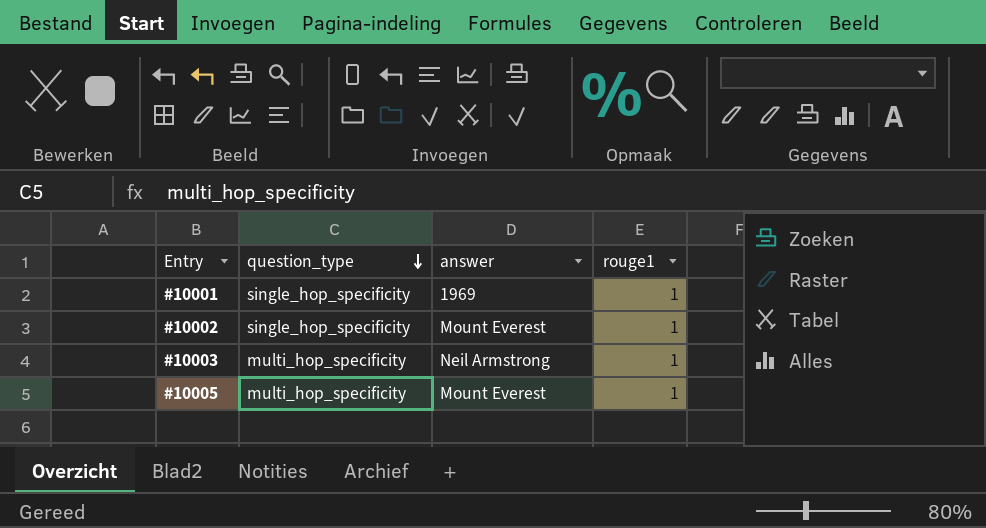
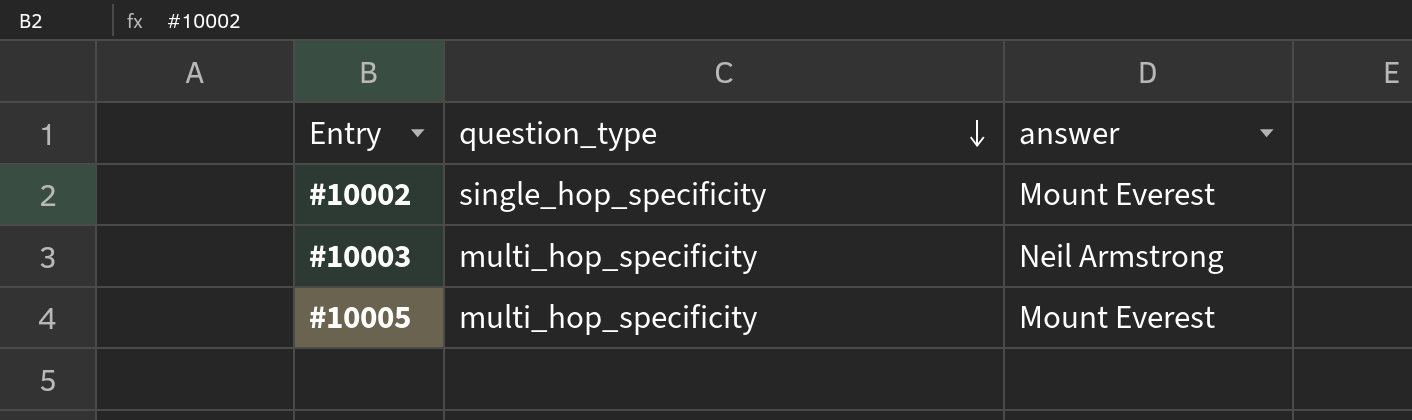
column rouge1 | position: 4 -> none
row #10001: single_hop_specificity | 1969 | 1 -> none

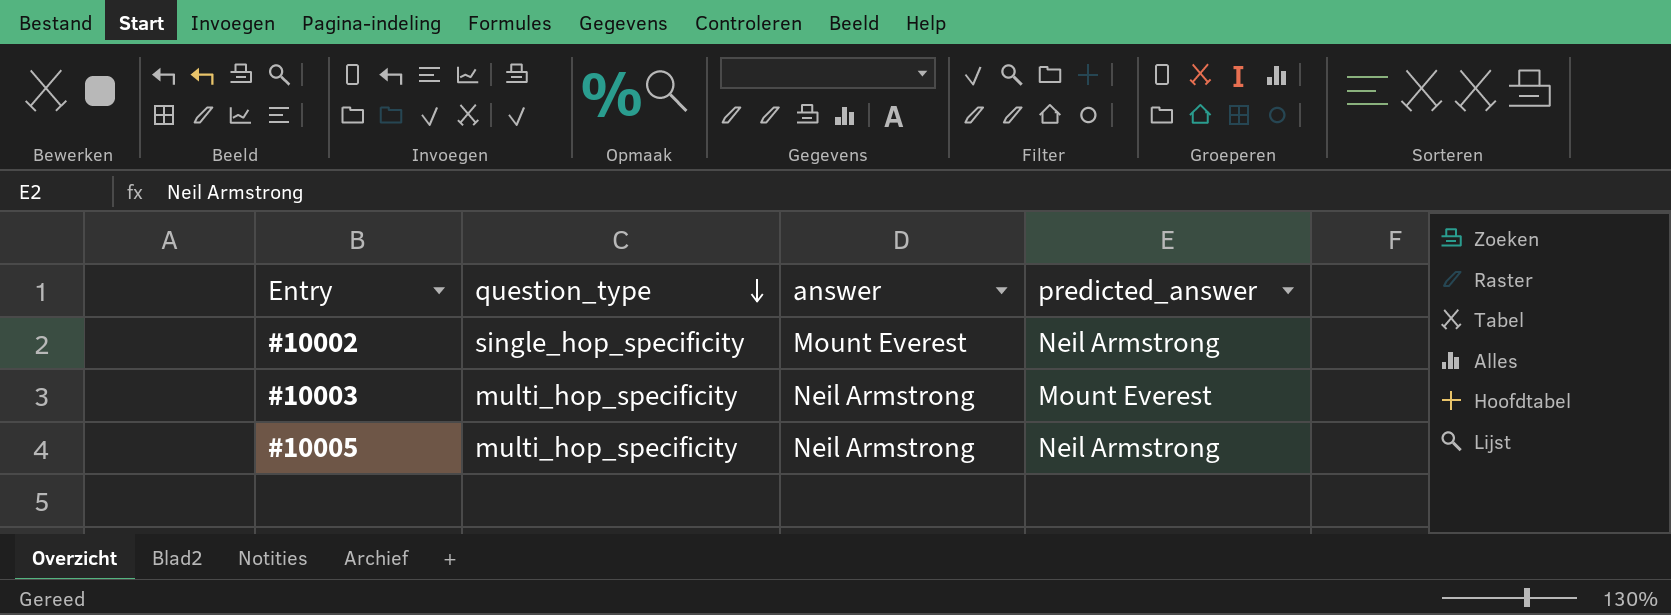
column predicted_answer | position: none -> 4
#10005 | answer: Mount Everest -> Neil Armstrong

